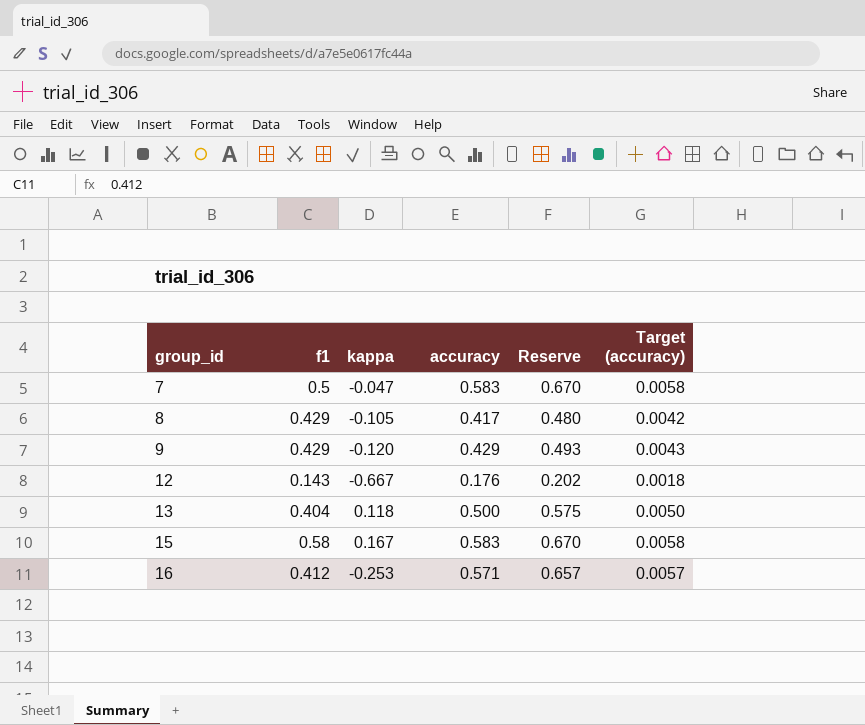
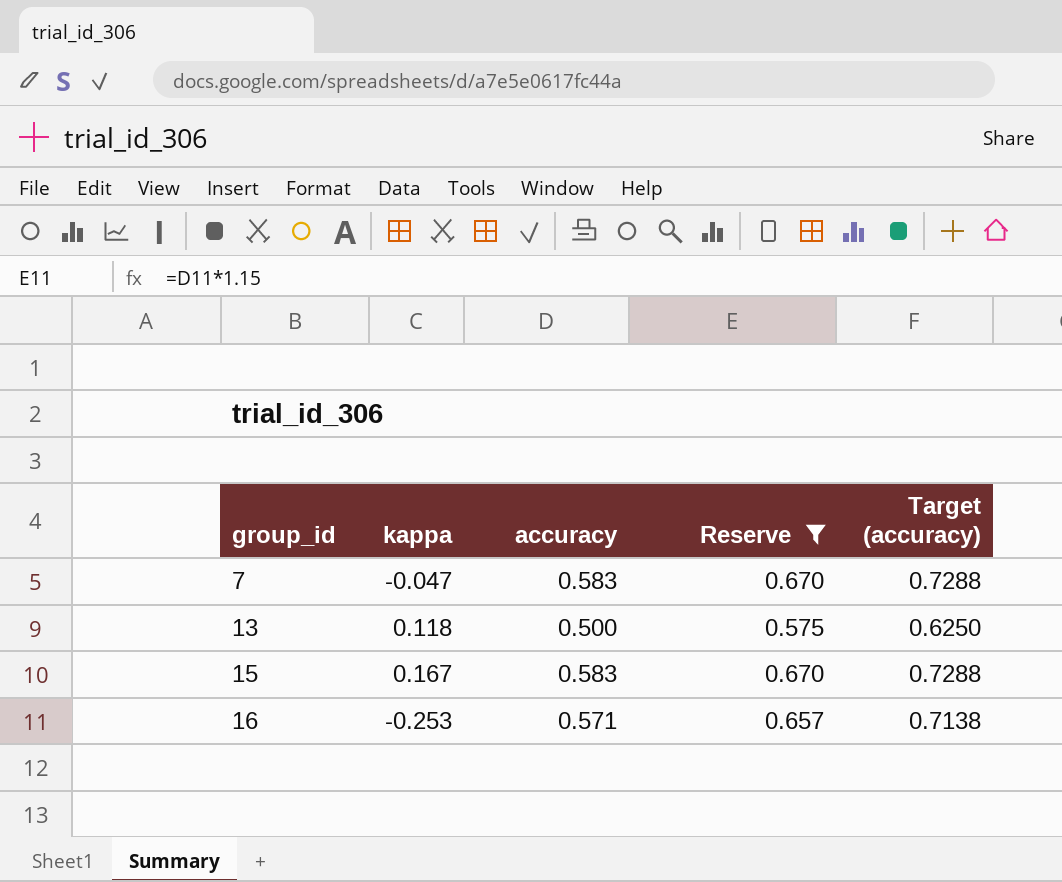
filter: none -> Reserve >= 0.575
column f1 | position: 2 -> none
column Target (accuracy) | formula: [accuracy] * 0.01 -> [accuracy] * 1.25

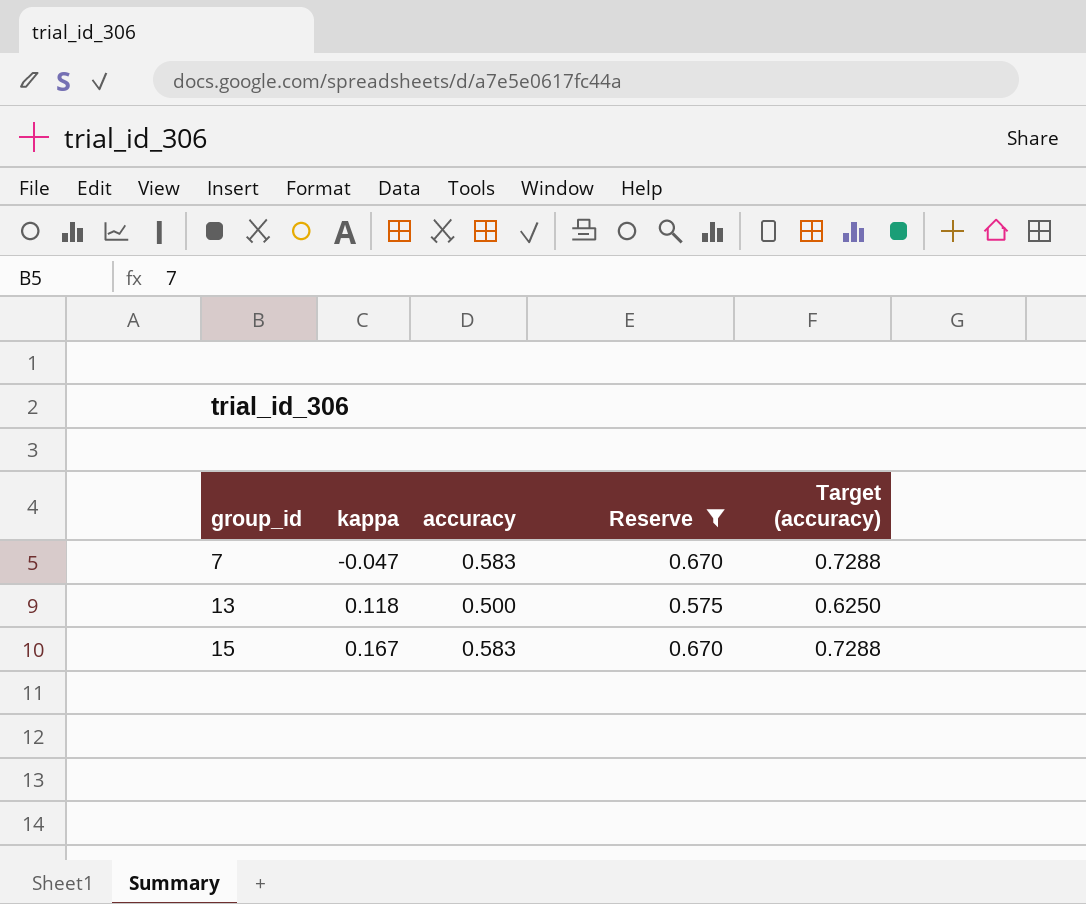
row 16: -0.253 | 0.571 | 0.657 | 0.7138 -> none

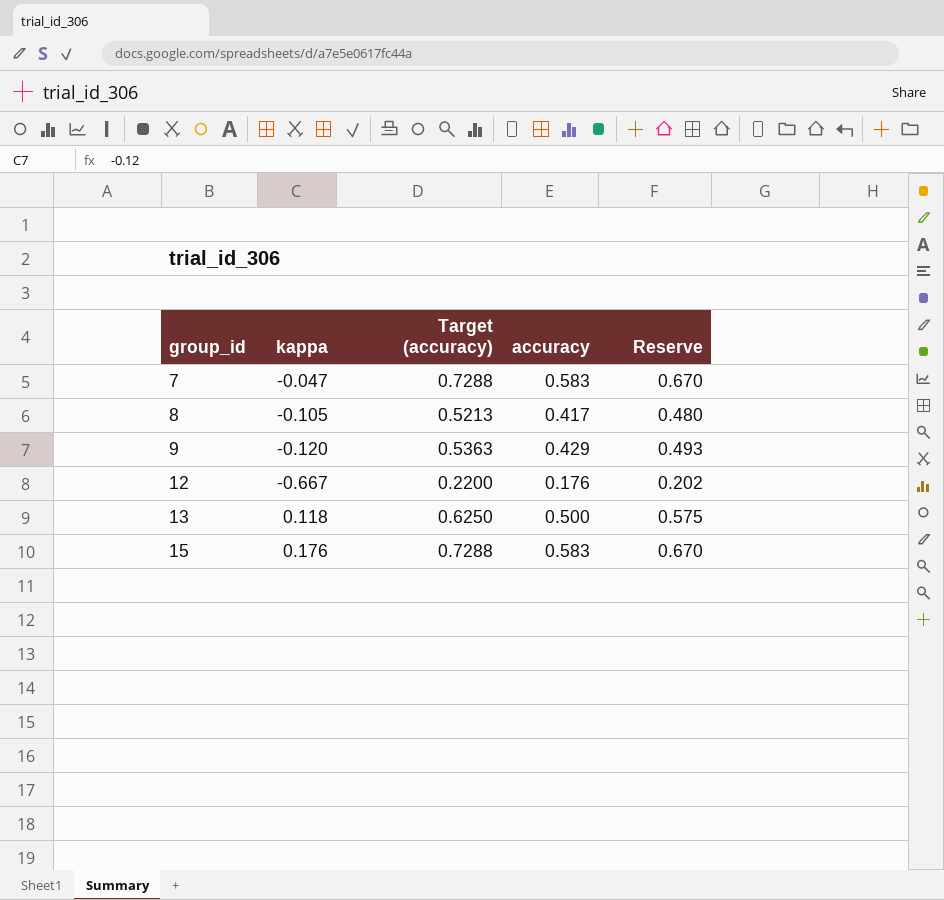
filter: Reserve >= 0.575 -> none
column Target (accuracy) | position: 5 -> 3
15 | kappa: 0.167 -> 0.176

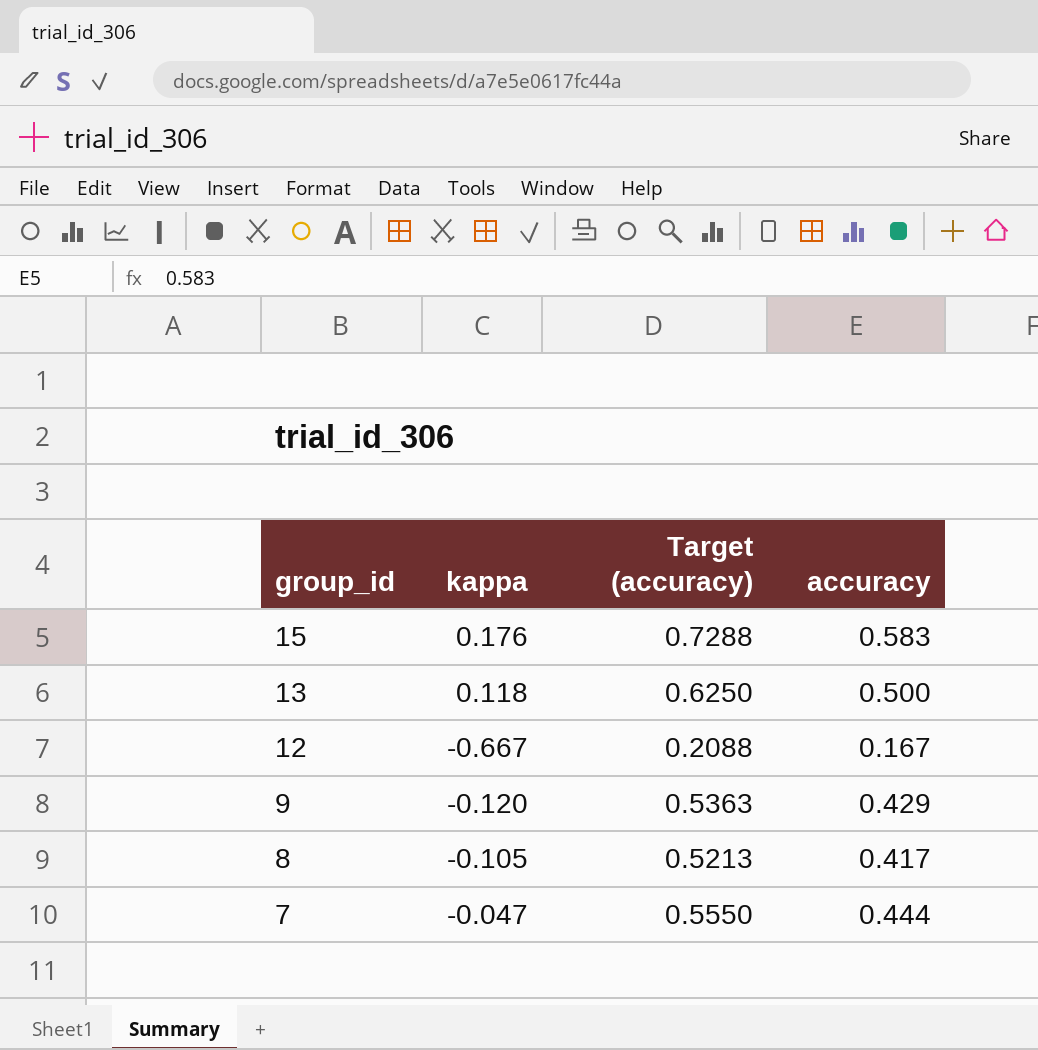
row order: group_id ascending -> group_id descending
column Reserve | formula: [accuracy] * 1.15 -> none
12 | Target (accuracy): 0.2200 -> 0.2088
12 | accuracy: 0.176 -> 0.167
7 | Target (accuracy): 0.7288 -> 0.5550
7 | accuracy: 0.583 -> 0.444

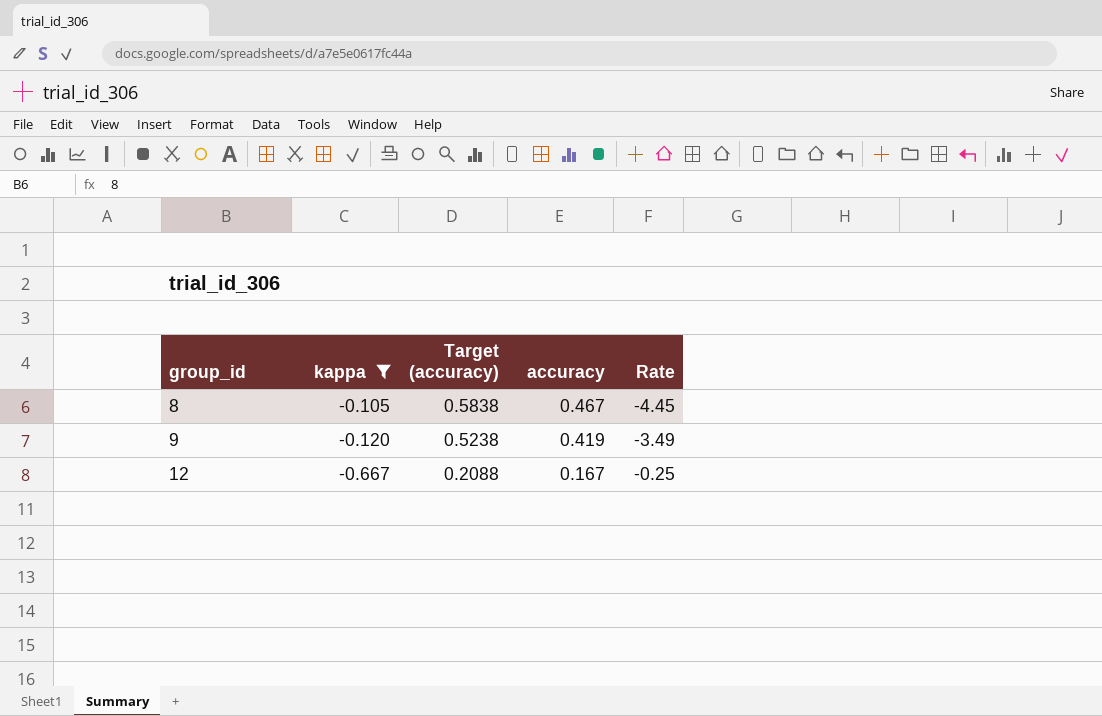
filter: none -> kappa <= -0.105
row order: group_id descending -> group_id ascending
column Rate | formula: none -> [accuracy] / [kappa]
8 | Target (accuracy): 0.5213 -> 0.5838
8 | accuracy: 0.417 -> 0.467
9 | Target (accuracy): 0.5363 -> 0.5238
9 | accuracy: 0.429 -> 0.419

